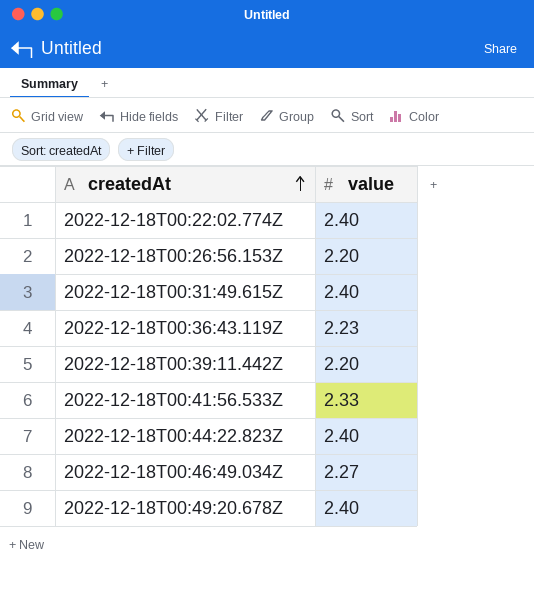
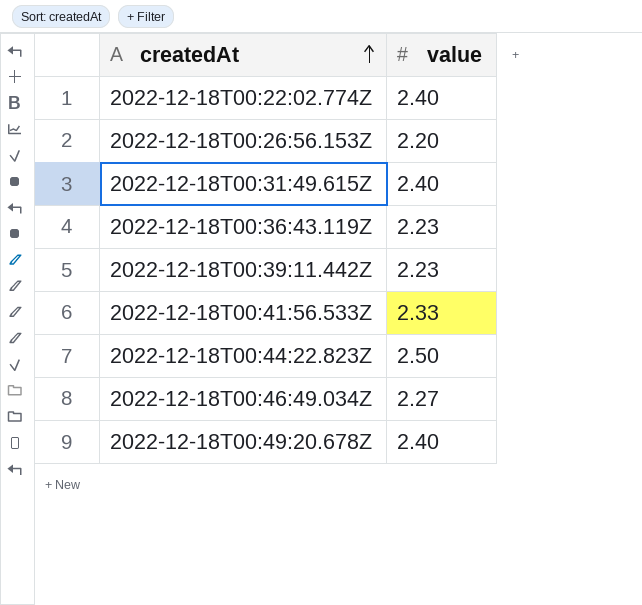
2022-12-18T00:39:11.442Z | value: 2.20 -> 2.23
2022-12-18T00:44:22.823Z | value: 2.40 -> 2.50

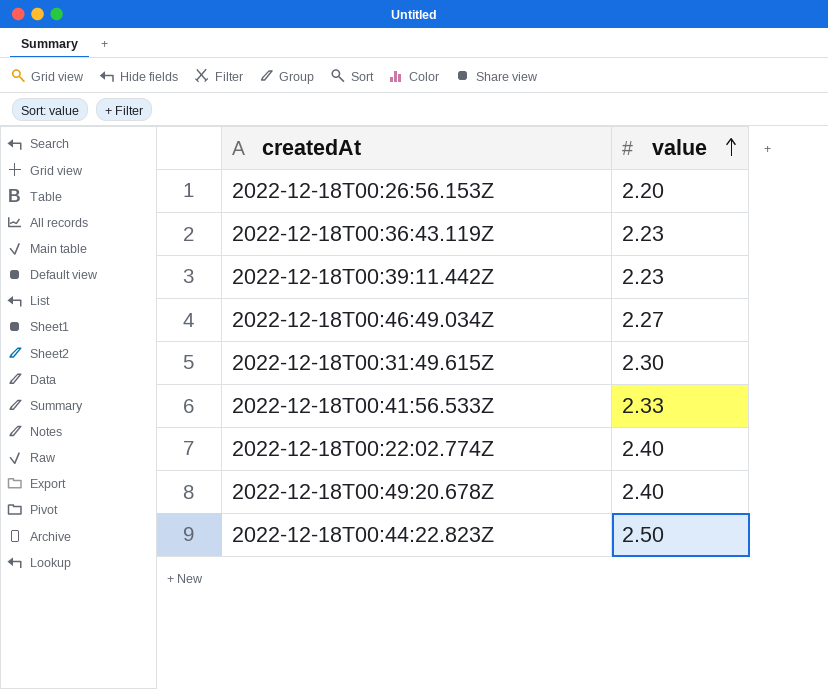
row order: createdAt ascending -> value ascending
2022-12-18T00:31:49.615Z | value: 2.40 -> 2.30

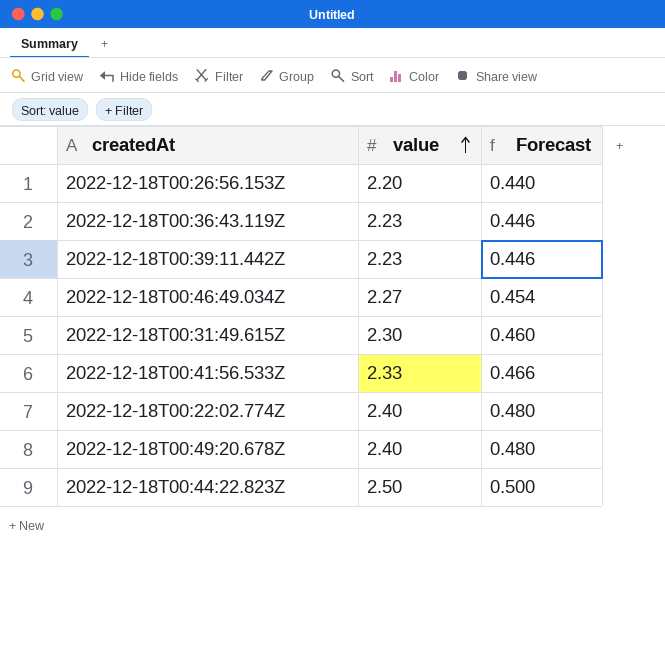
column Forecast | formula: none -> [value] * 0.2

